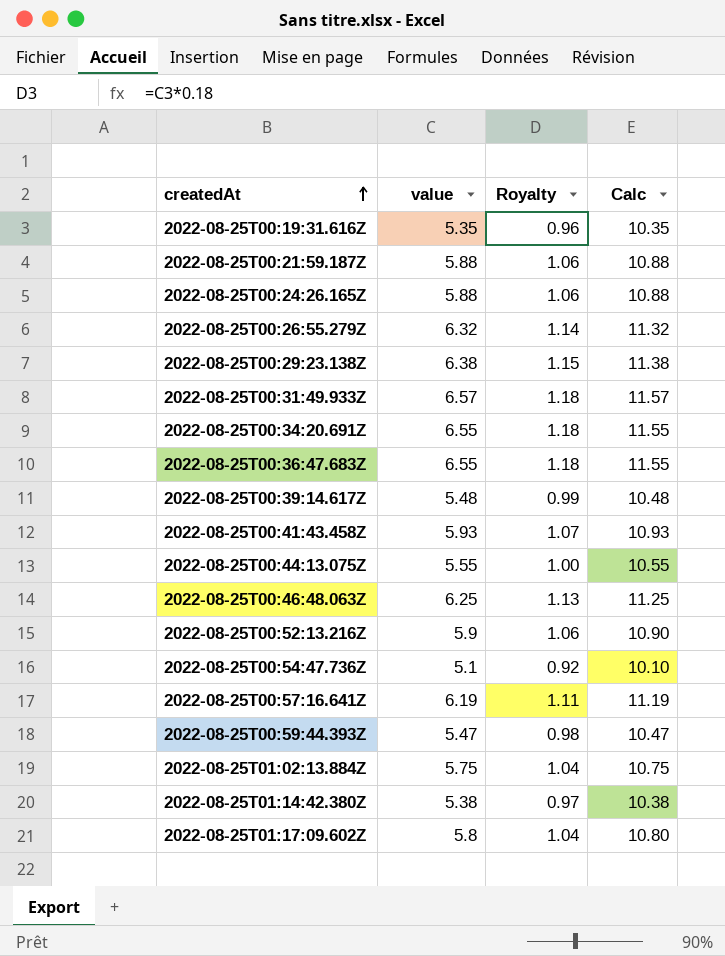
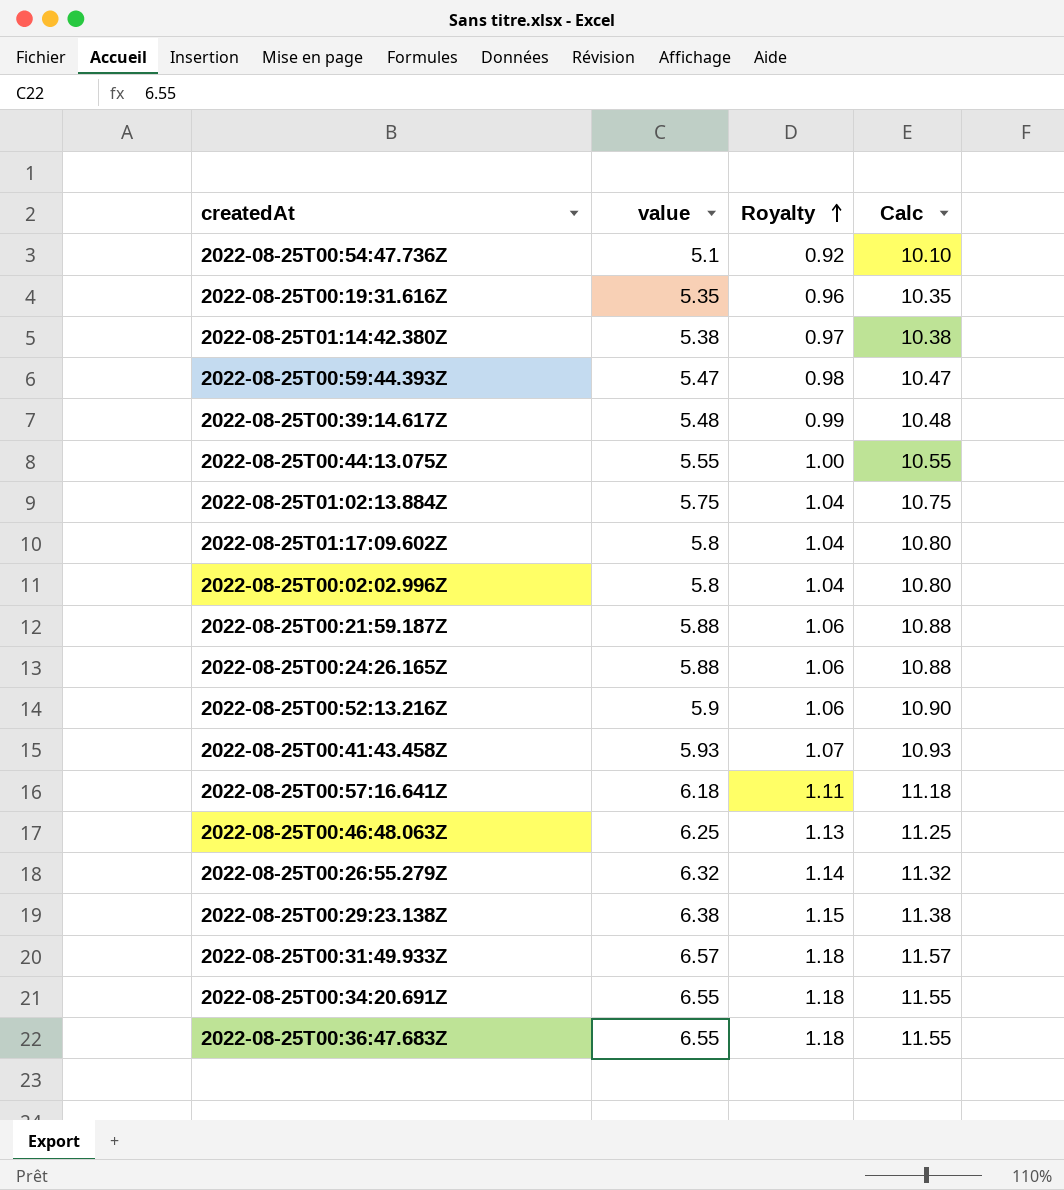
row order: createdAt ascending -> Royalty ascending
row 2022-08-25T00:02:02.996Z: none -> 5.8 | 1.04 | 10.80
2022-08-25T00:57:16.641Z | value: 6.19 -> 6.18
2022-08-25T00:57:16.641Z | Calc: 11.19 -> 11.18

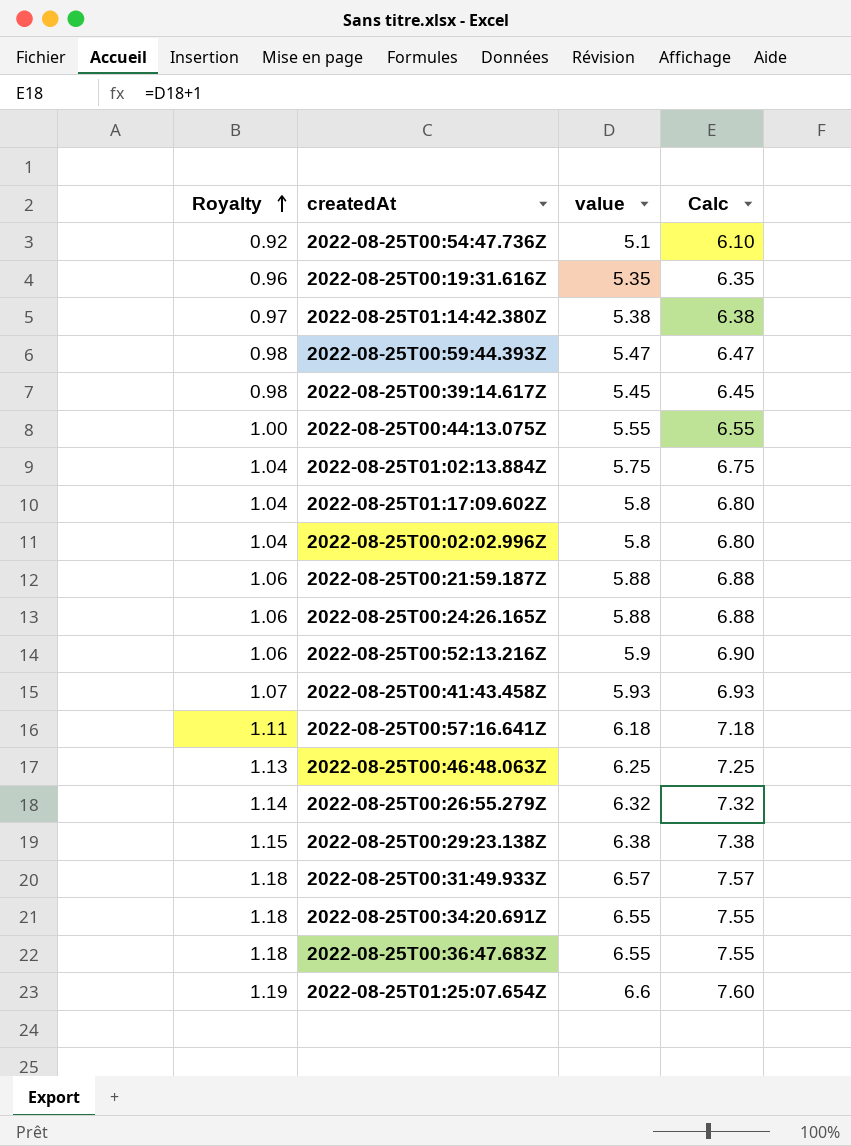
column Royalty | position: 3 -> 1
column Calc | formula: [value] + 5 -> [value] + 1
2022-08-25T00:39:14.617Z | Royalty: 0.99 -> 0.98
2022-08-25T00:39:14.617Z | value: 5.48 -> 5.45
row 2022-08-25T01:25:07.654Z: none -> 1.19 | 6.6 | 7.60

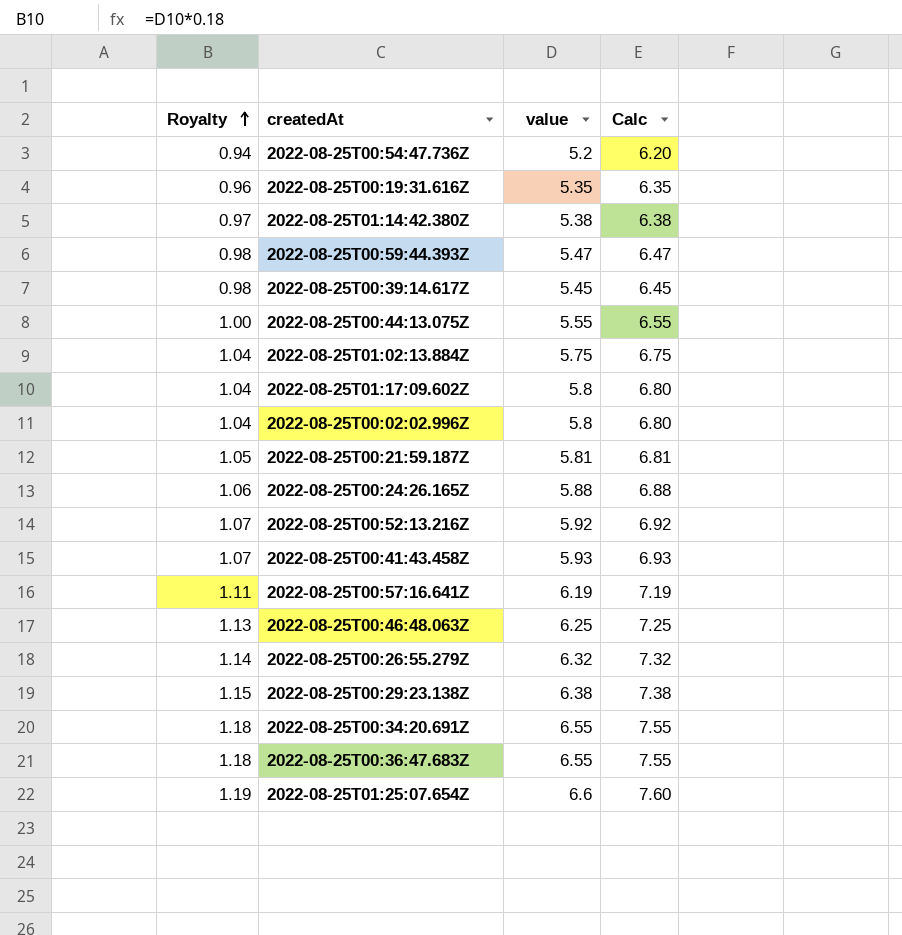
row 2022-08-25T00:31:49.933Z: 1.18 | 6.57 | 7.57 -> none
2022-08-25T00:54:47.736Z | Royalty: 0.92 -> 0.94
2022-08-25T00:54:47.736Z | value: 5.1 -> 5.2
2022-08-25T00:54:47.736Z | Calc: 6.10 -> 6.20
2022-08-25T00:21:59.187Z | Royalty: 1.06 -> 1.05
2022-08-25T00:21:59.187Z | value: 5.88 -> 5.81
2022-08-25T00:21:59.187Z | Calc: 6.88 -> 6.81
2022-08-25T00:52:13.216Z | Royalty: 1.06 -> 1.07
2022-08-25T00:52:13.216Z | value: 5.9 -> 5.92
2022-08-25T00:52:13.216Z | Calc: 6.90 -> 6.92
2022-08-25T00:57:16.641Z | value: 6.18 -> 6.19
2022-08-25T00:57:16.641Z | Calc: 7.18 -> 7.19

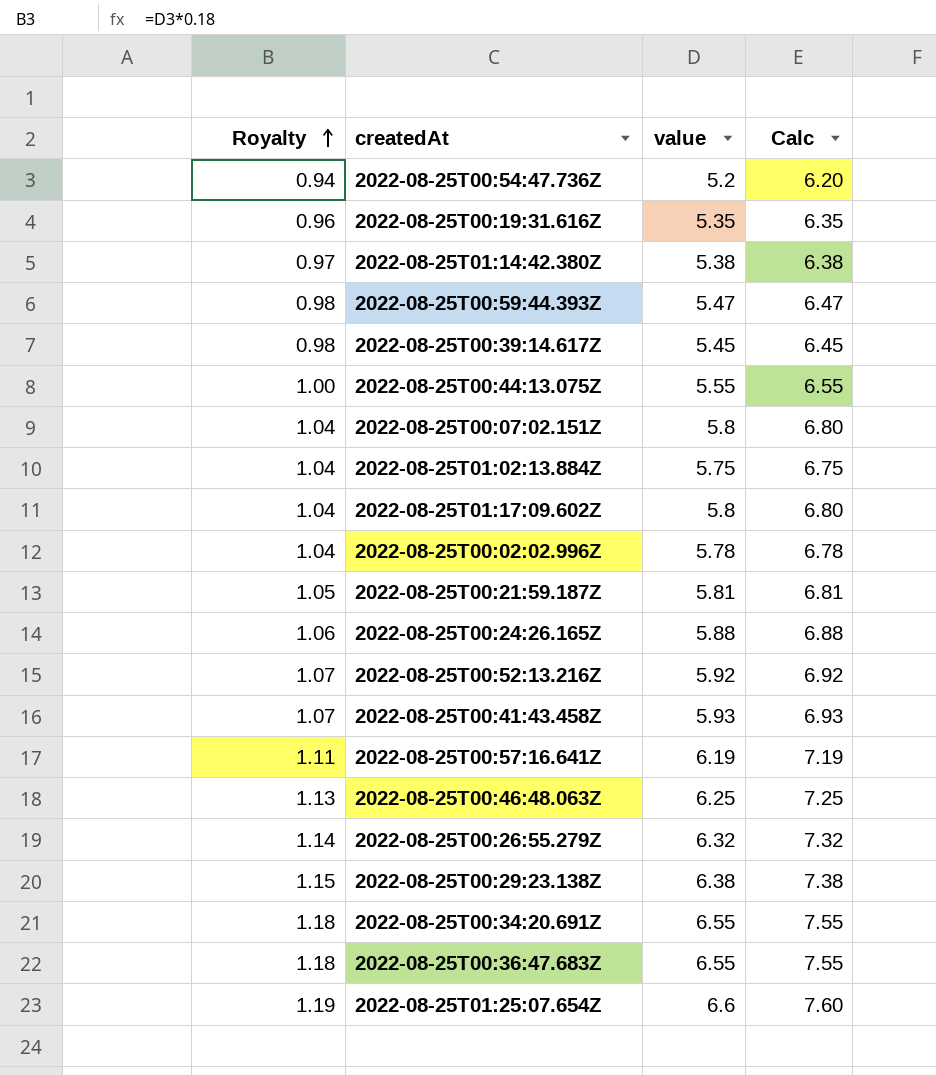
row 2022-08-25T00:07:02.151Z: none -> 1.04 | 5.8 | 6.80
2022-08-25T00:02:02.996Z | value: 5.8 -> 5.78
2022-08-25T00:02:02.996Z | Calc: 6.80 -> 6.78

